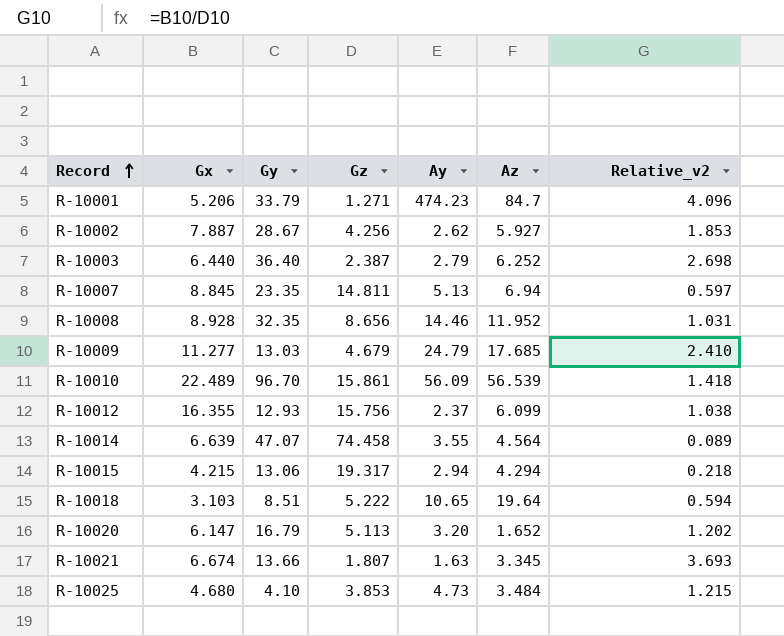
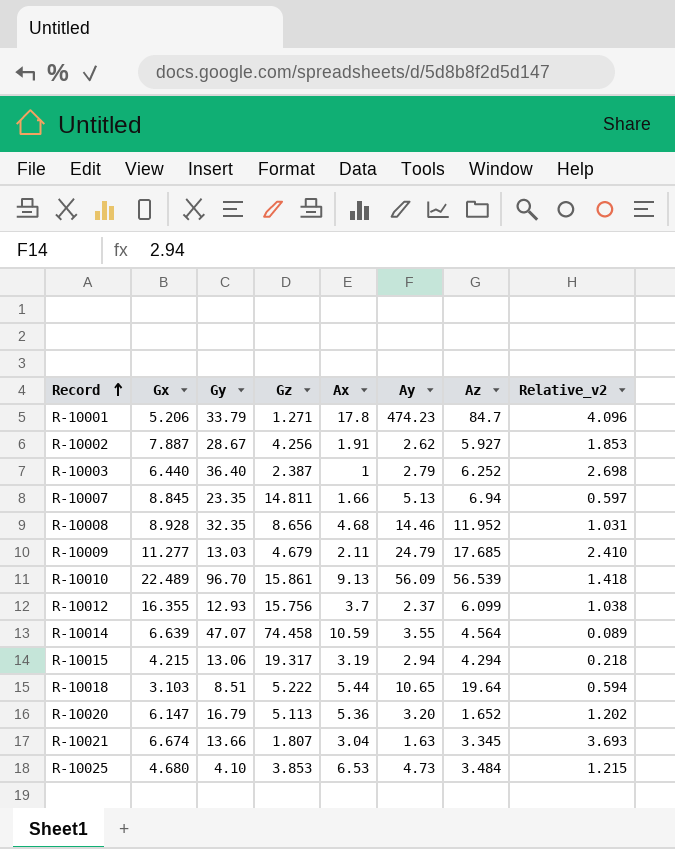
column Ax | position: none -> 5

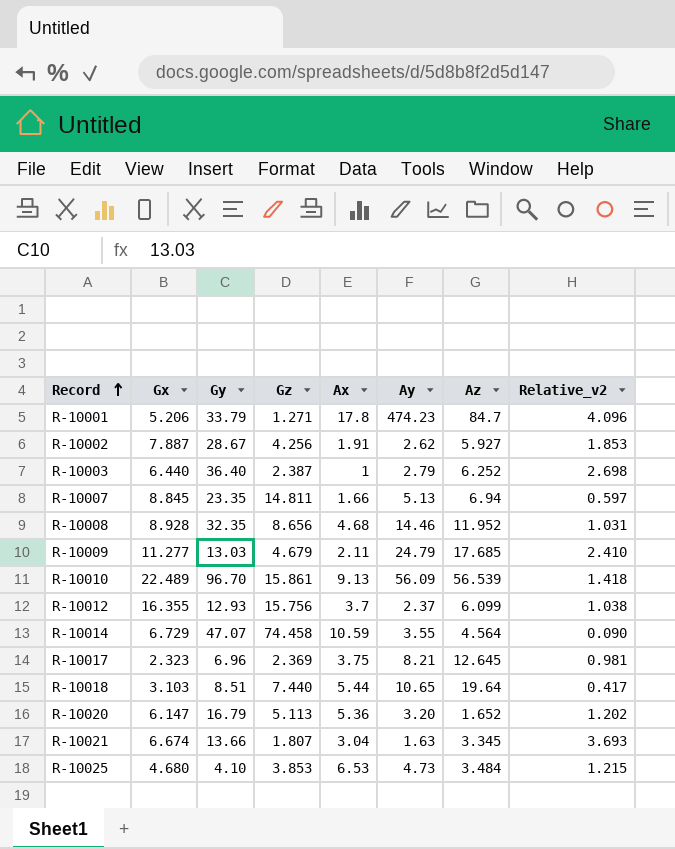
row R-10015: 4.215 | 13.06 | 19.317 | 3.19 | 2.94 | 4.294 | 0.218 -> none
R-10014 | Gx: 6.639 -> 6.729
R-10014 | Relative_v2: 0.089 -> 0.090
row R-10017: none -> 2.323 | 6.96 | 2.369 | 3.75 | 8.21 | 12.645 | 0.981
R-10018 | Gz: 5.222 -> 7.440
R-10018 | Relative_v2: 0.594 -> 0.417

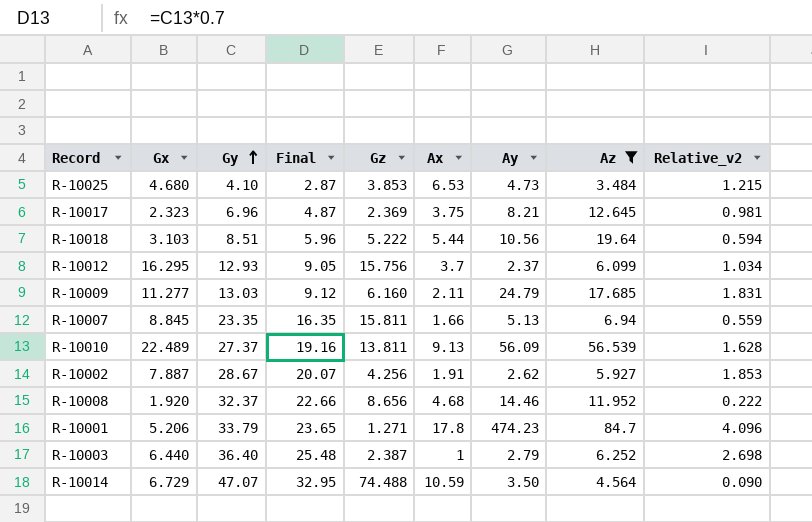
filter: none -> Az >= 3.484
row order: Record ascending -> Gy ascending
column Final | formula: none -> [Gy] * 0.7
R-10018 | Gz: 7.440 -> 5.222
R-10018 | Ay: 10.65 -> 10.56
R-10018 | Relative_v2: 0.417 -> 0.594
R-10012 | Gx: 16.355 -> 16.295
R-10012 | Relative_v2: 1.038 -> 1.034
R-10009 | Gz: 4.679 -> 6.160
R-10009 | Relative_v2: 2.410 -> 1.831
R-10007 | Gz: 14.811 -> 15.811
R-10007 | Relative_v2: 0.597 -> 0.559
R-10010 | Gy: 96.70 -> 27.37
R-10010 | Gz: 15.861 -> 13.811
R-10010 | Relative_v2: 1.418 -> 1.628
R-10008 | Gx: 8.928 -> 1.920
R-10008 | Gy: 32.35 -> 32.37
R-10008 | Relative_v2: 1.031 -> 0.222
R-10014 | Gz: 74.458 -> 74.488
R-10014 | Ay: 3.55 -> 3.50

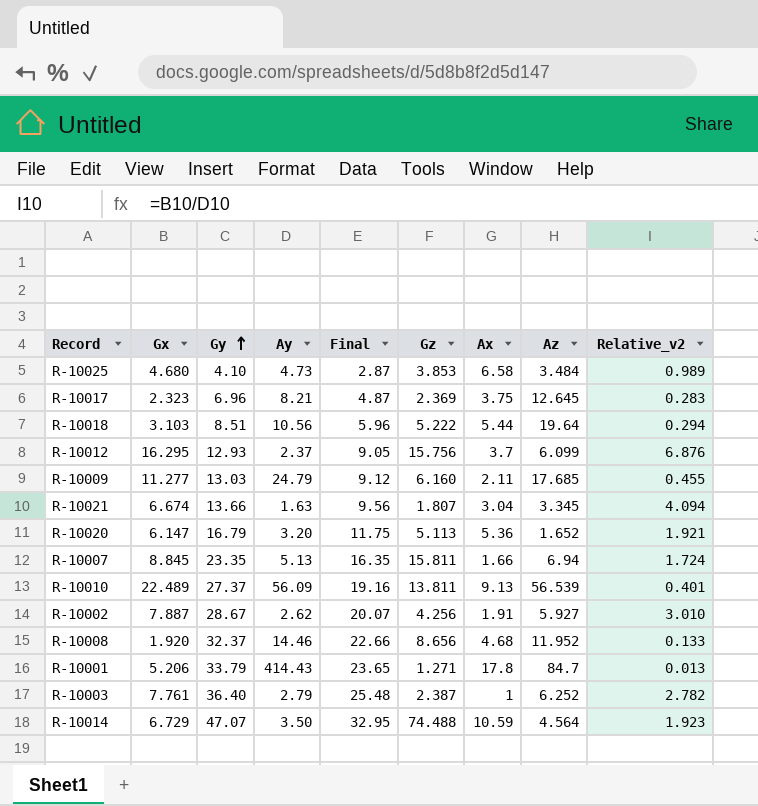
filter: Az >= 3.484 -> none
column Ay | position: 7 -> 4
column Relative_v2 | formula: [Gx] / [Gz] -> [Gx] / [Ay]
R-10025 | Ax: 6.53 -> 6.58
R-10001 | Ay: 474.23 -> 414.43
R-10003 | Gx: 6.440 -> 7.761

